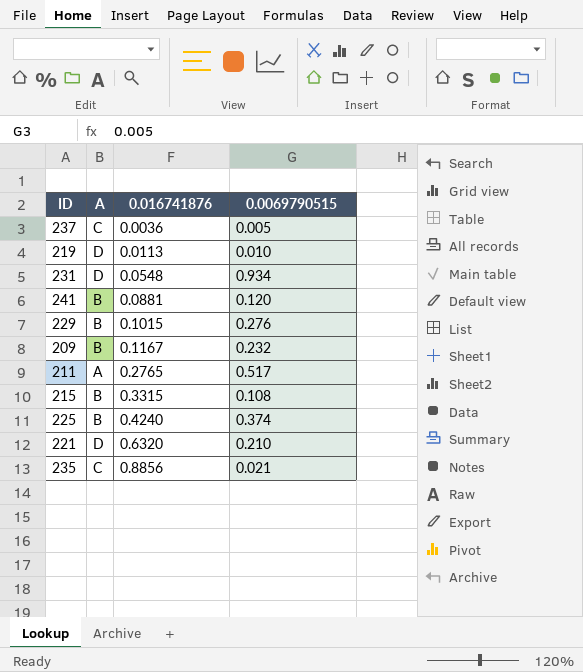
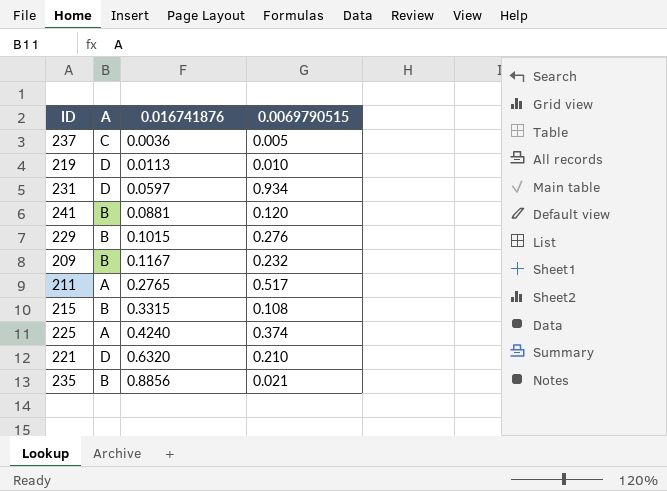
231 | 0.016741876: 0.0548 -> 0.0597
225 | A: B -> A
235 | A: C -> B

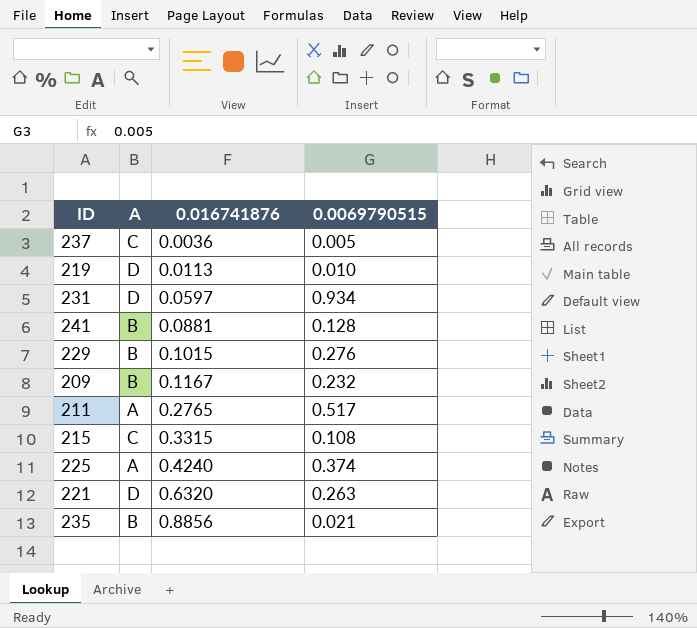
241 | 0.0069790515: 0.120 -> 0.128
215 | A: B -> C
221 | 0.0069790515: 0.210 -> 0.263

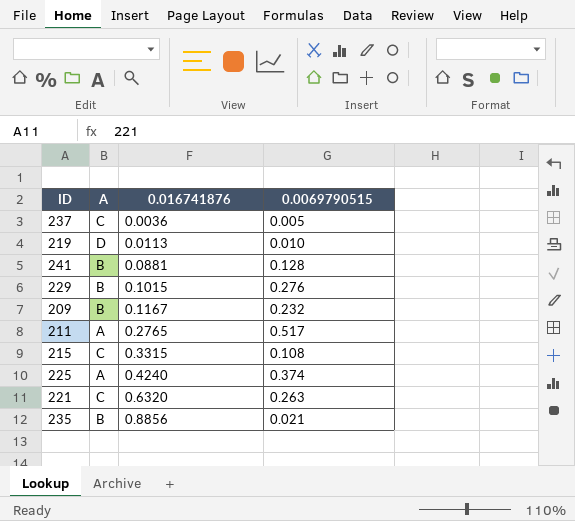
row 231: D | 0.0597 | 0.934 -> none
221 | A: D -> C

